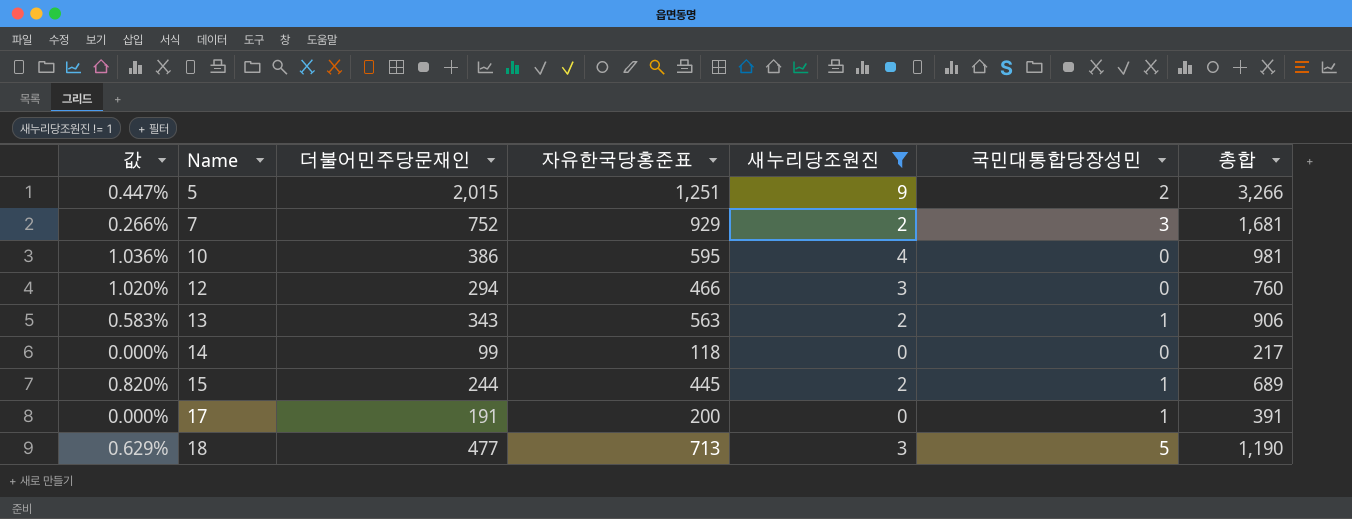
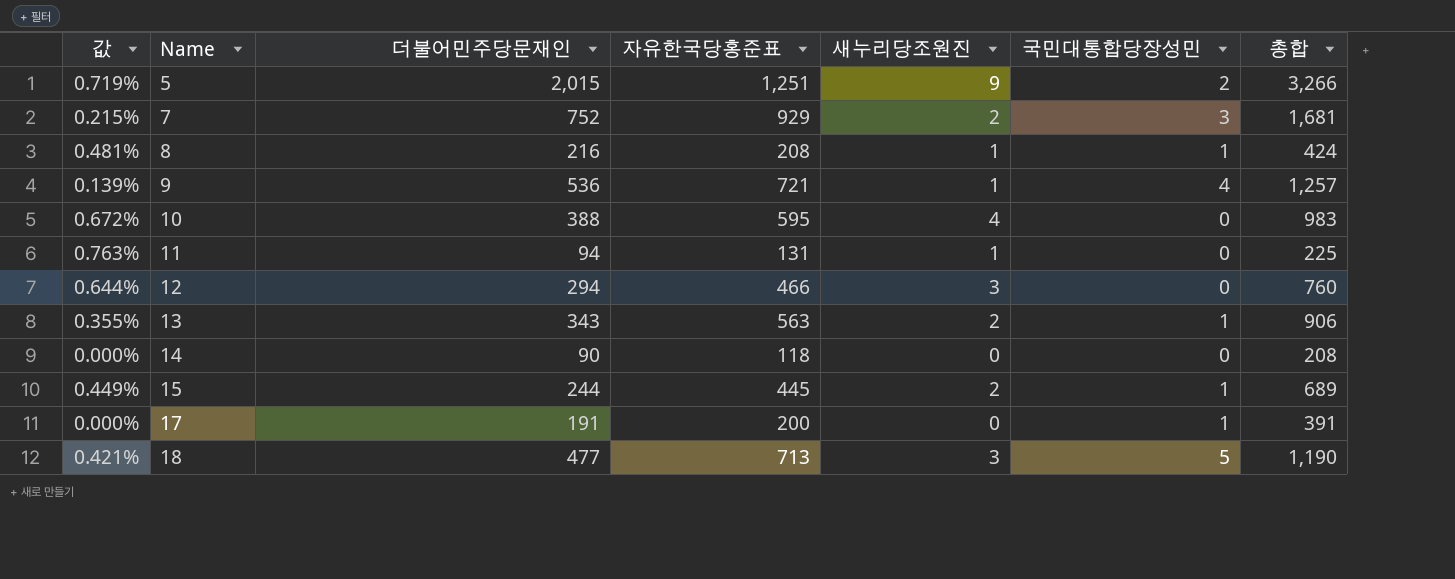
filter: 새누리당조원진 != 1 -> none
column 값 | formula: [새누리당조원진] / [더불어민주당문재인] -> [새누리당조원진] / [자유한국당홍준표]
10 | 더불어민주당문재인: 386 -> 388
10 | 총합: 981 -> 983
14 | 더불어민주당문재인: 99 -> 90
14 | 총합: 217 -> 208

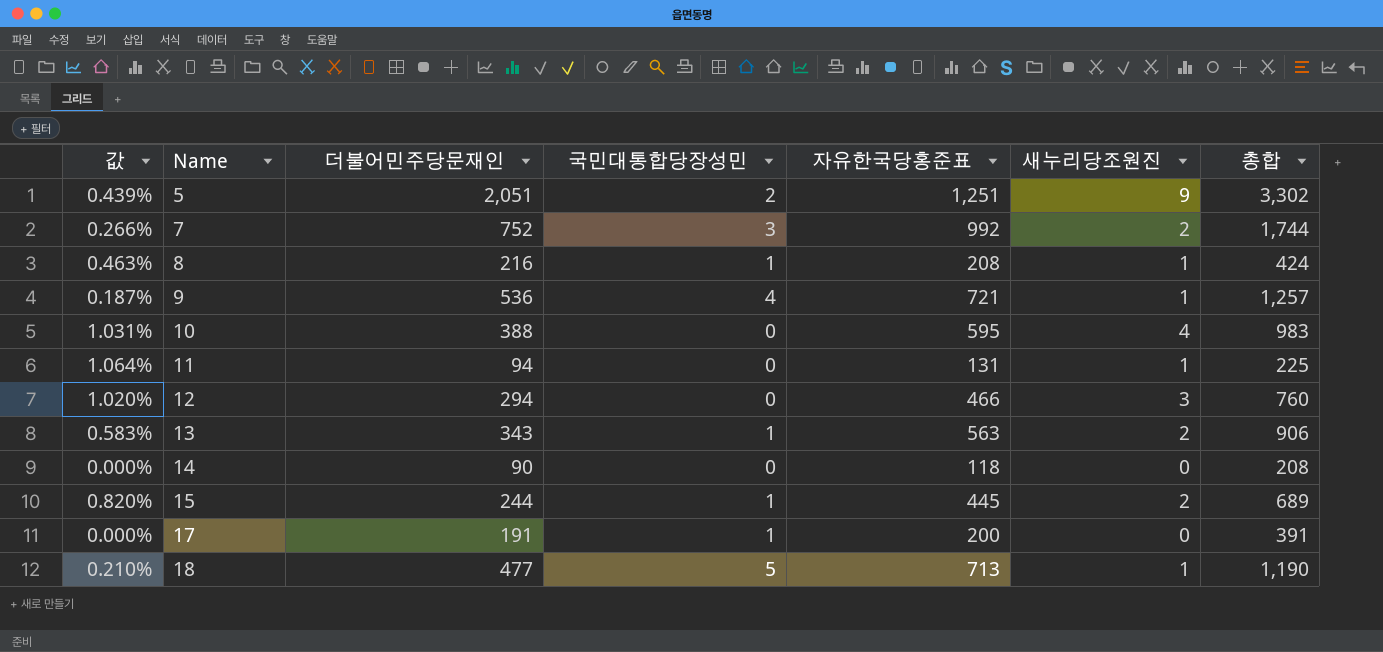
column 값 | formula: [새누리당조원진] / [자유한국당홍준표] -> [새누리당조원진] / [더불어민주당문재인]
column 국민대통합당장성민 | position: 6 -> 4
5 | 더불어민주당문재인: 2,015 -> 2,051
5 | 총합: 3,266 -> 3,302
7 | 자유한국당홍준표: 929 -> 992
7 | 총합: 1,681 -> 1,744
18 | 새누리당조원진: 3 -> 1

